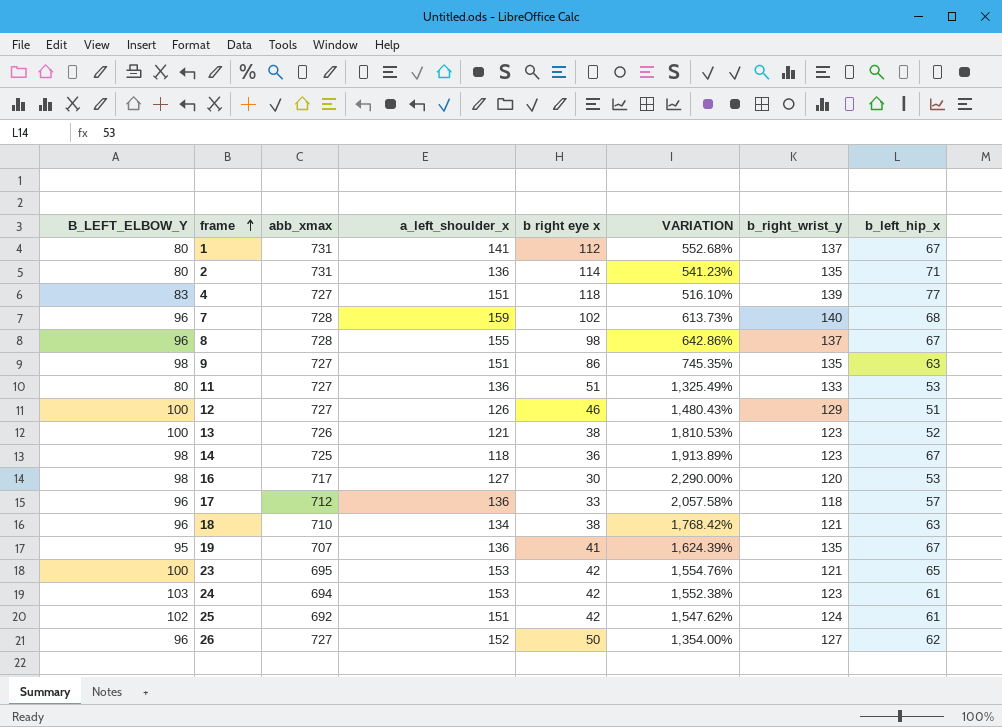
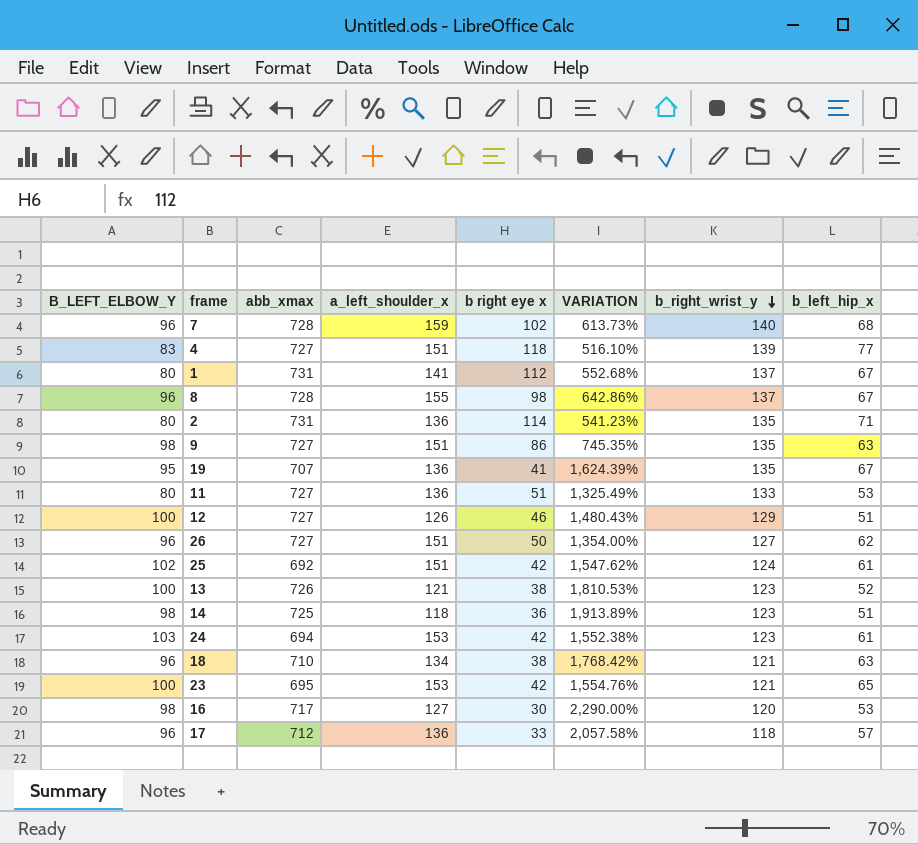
row order: frame ascending -> b_right_wrist_y descending
26 | a_left_shoulder_x: 152 -> 151
14 | b_left_hip_x: 67 -> 51

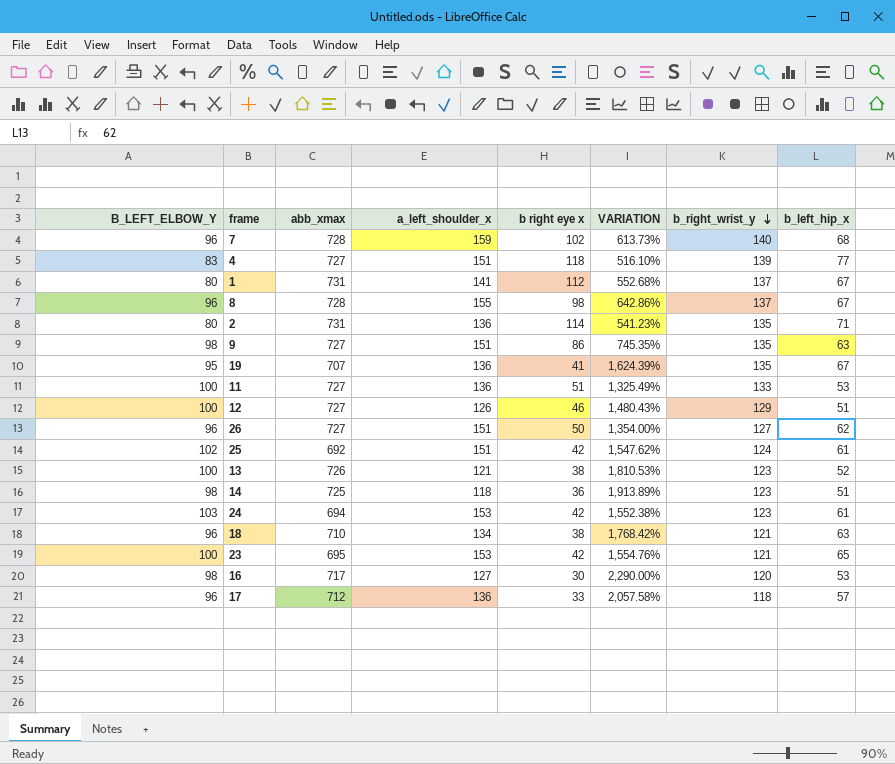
11 | B_LEFT_ELBOW_Y: 80 -> 100

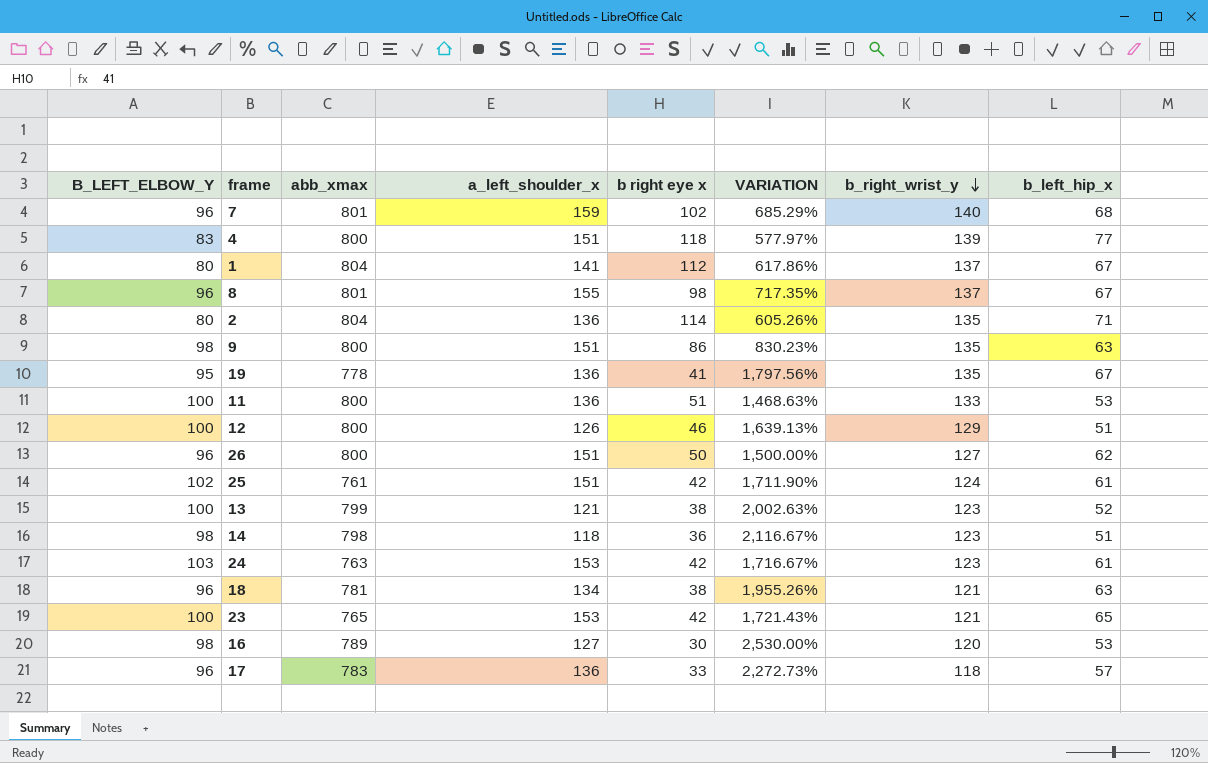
7 | abb_xmax: 728 -> 801
7 | VARIATION: 613.73% -> 685.29%
4 | abb_xmax: 727 -> 800
4 | VARIATION: 516.10% -> 577.97%
1 | abb_xmax: 731 -> 804
1 | VARIATION: 552.68% -> 617.86%
8 | abb_xmax: 728 -> 801
8 | VARIATION: 642.86% -> 717.35%
2 | abb_xmax: 731 -> 804
2 | VARIATION: 541.23% -> 605.26%
9 | abb_xmax: 727 -> 800
9 | VARIATION: 745.35% -> 830.23%
19 | abb_xmax: 707 -> 778
19 | VARIATION: 1,624.39% -> 1,797.56%
11 | abb_xmax: 727 -> 800
11 | VARIATION: 1,325.49% -> 1,468.63%
12 | abb_xmax: 727 -> 800
12 | VARIATION: 1,480.43% -> 1,639.13%
26 | abb_xmax: 727 -> 800
26 | VARIATION: 1,354.00% -> 1,500.00%
25 | abb_xmax: 692 -> 761
25 | VARIATION: 1,547.62% -> 1,711.90%
13 | abb_xmax: 726 -> 799
13 | VARIATION: 1,810.53% -> 2,002.63%
14 | abb_xmax: 725 -> 798
14 | VARIATION: 1,913.89% -> 2,116.67%
24 | abb_xmax: 694 -> 763
24 | VARIATION: 1,552.38% -> 1,716.67%
18 | abb_xmax: 710 -> 781
18 | VARIATION: 1,768.42% -> 1,955.26%
23 | abb_xmax: 695 -> 765
23 | VARIATION: 1,554.76% -> 1,721.43%
16 | abb_xmax: 717 -> 789
16 | VARIATION: 2,290.00% -> 2,530.00%
17 | abb_xmax: 712 -> 783
17 | VARIATION: 2,057.58% -> 2,272.73%

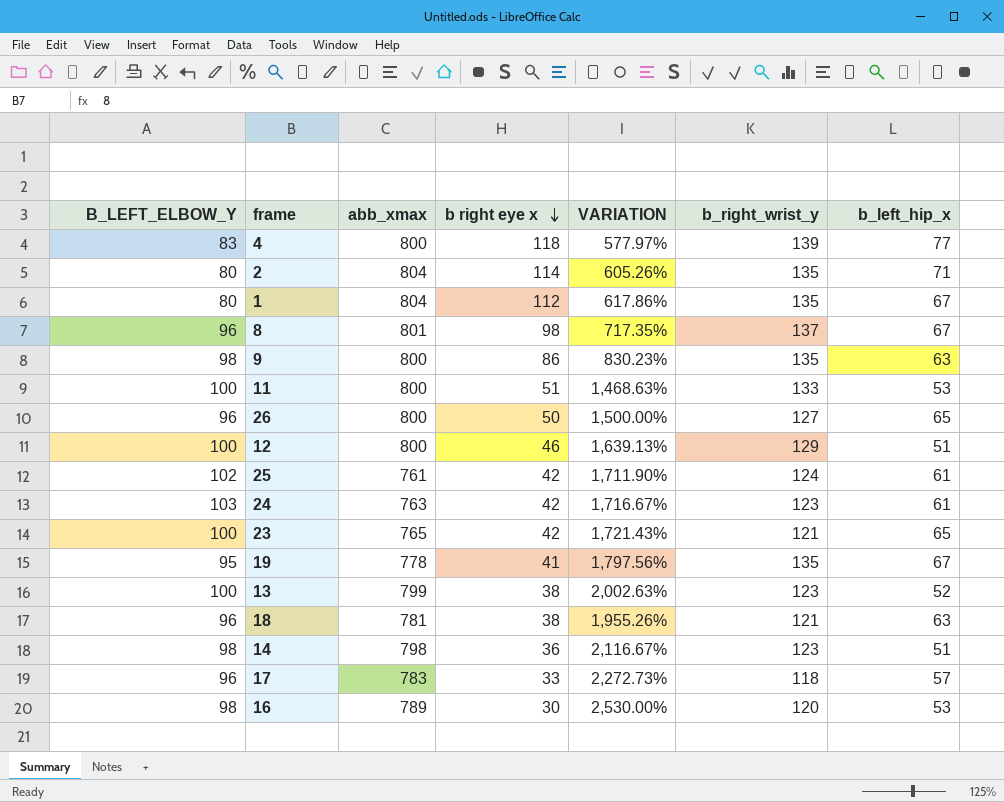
row order: b_right_wrist_y descending -> b right eye x descending
column a_left_shoulder_x | position: 4 -> none
row 7: 96 | 801 | 159 | 102 | 685.29% | 140 | 68 -> none
1 | b_right_wrist_y: 137 -> 135
26 | b_left_hip_x: 62 -> 65

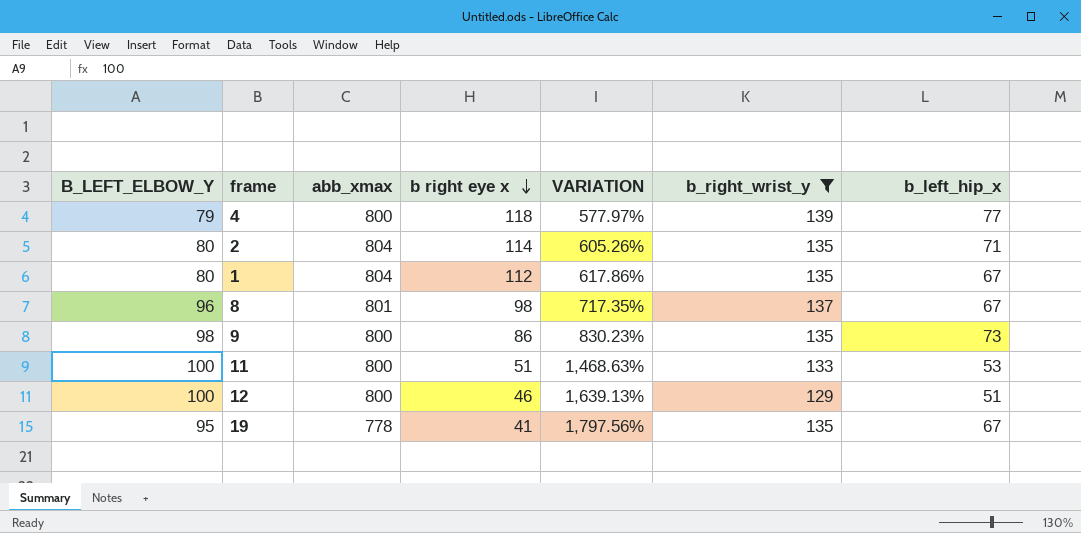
filter: none -> b_right_wrist_y >= 129
4 | B_LEFT_ELBOW_Y: 83 -> 79
9 | b_left_hip_x: 63 -> 73

